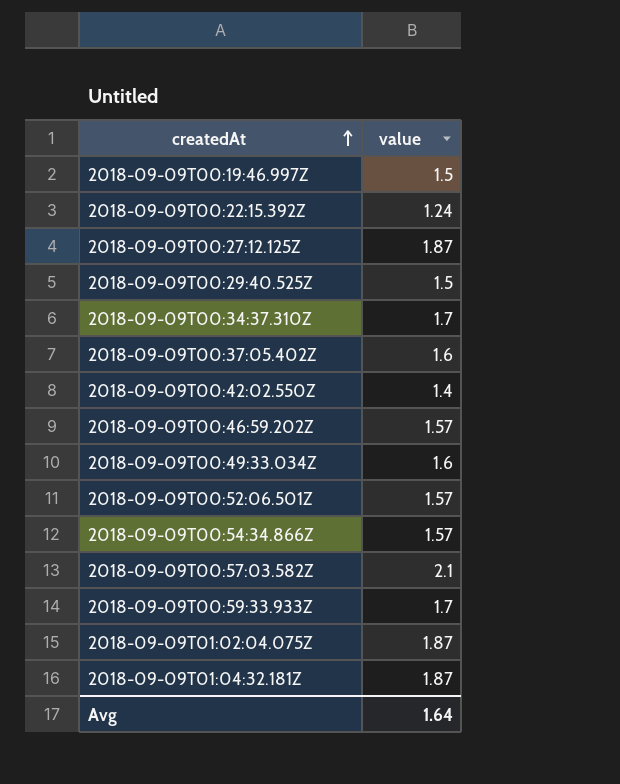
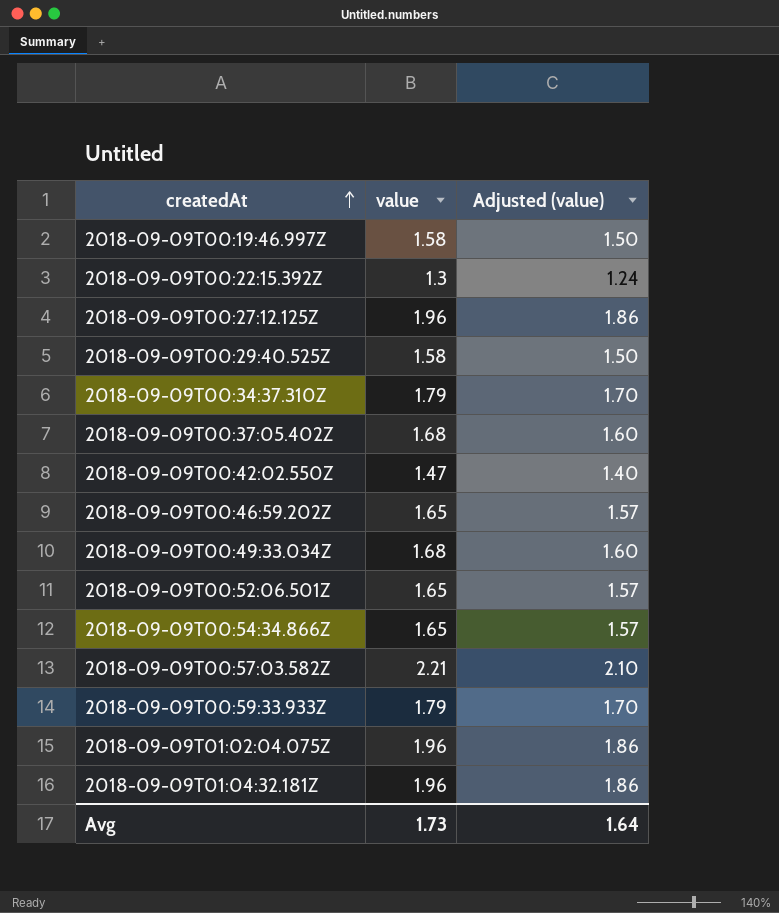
column Adjusted (value) | formula: none -> [value] * 0.95
2018-09-09T00:19:46.997Z | value: 1.5 -> 1.58
2018-09-09T00:22:15.392Z | value: 1.24 -> 1.3
2018-09-09T00:27:12.125Z | value: 1.87 -> 1.96
2018-09-09T00:29:40.525Z | value: 1.5 -> 1.58
2018-09-09T00:34:37.310Z | value: 1.7 -> 1.79
2018-09-09T00:37:05.402Z | value: 1.6 -> 1.68
2018-09-09T00:42:02.550Z | value: 1.4 -> 1.47
2018-09-09T00:46:59.202Z | value: 1.57 -> 1.65
2018-09-09T00:49:33.034Z | value: 1.6 -> 1.68
2018-09-09T00:52:06.501Z | value: 1.57 -> 1.65
2018-09-09T00:54:34.866Z | value: 1.57 -> 1.65
2018-09-09T00:57:03.582Z | value: 2.1 -> 2.21
2018-09-09T00:59:33.933Z | value: 1.7 -> 1.79
2018-09-09T01:02:04.075Z | value: 1.87 -> 1.96
2018-09-09T01:04:32.181Z | value: 1.87 -> 1.96
Avg | value: 1.64 -> 1.73

